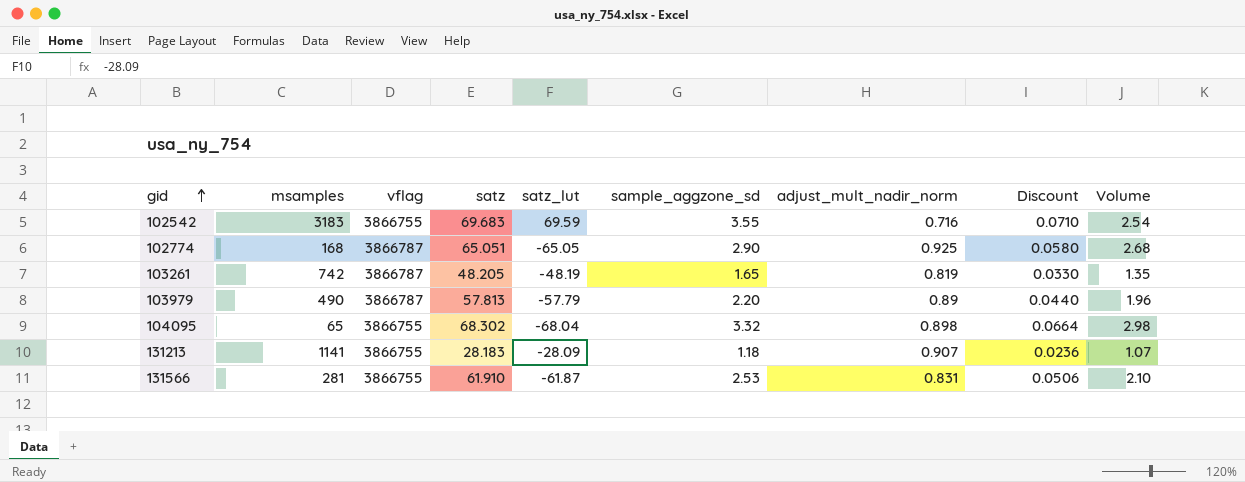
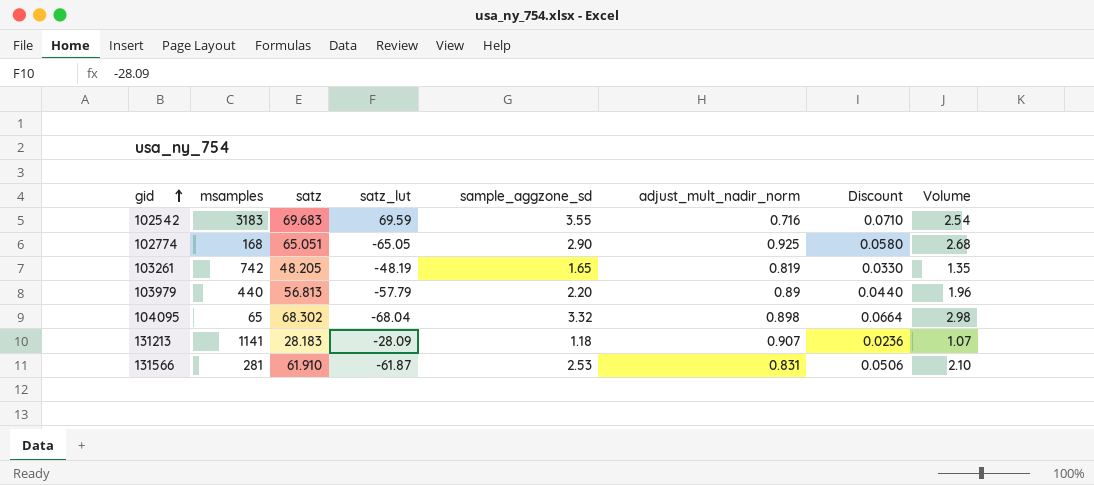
column vflag | position: 3 -> none
103979 | msamples: 490 -> 440
103979 | satz: 57.813 -> 56.813

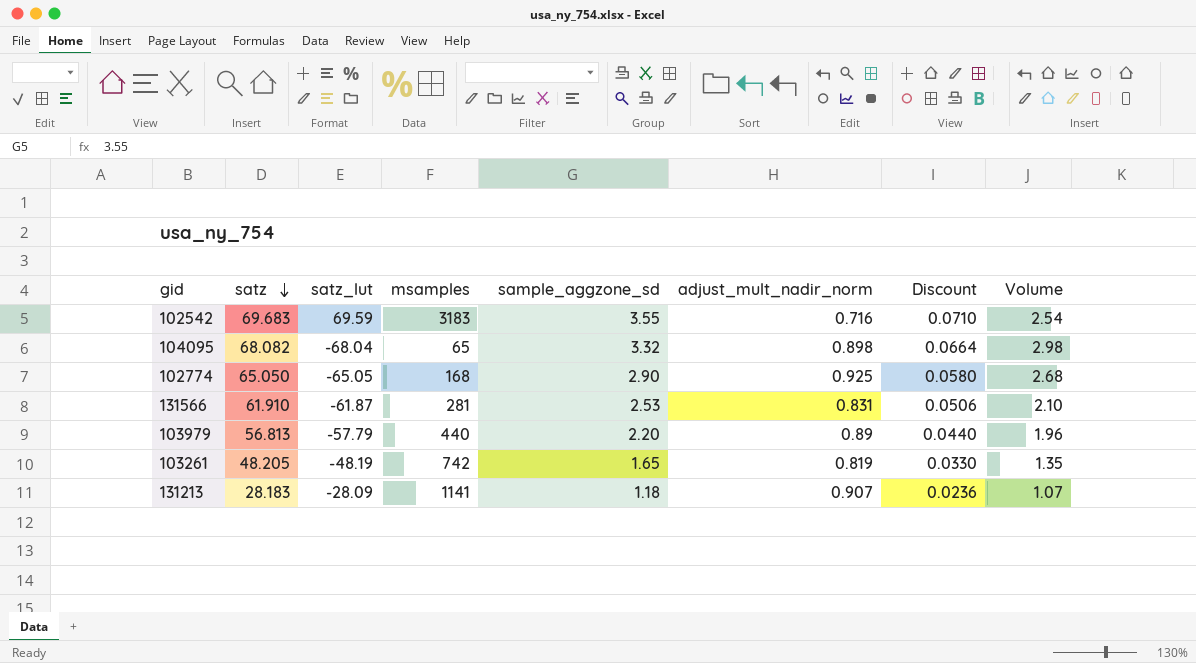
row order: gid ascending -> satz descending
column msamples | position: 2 -> 4
104095 | satz: 68.302 -> 68.082
102774 | satz: 65.051 -> 65.050

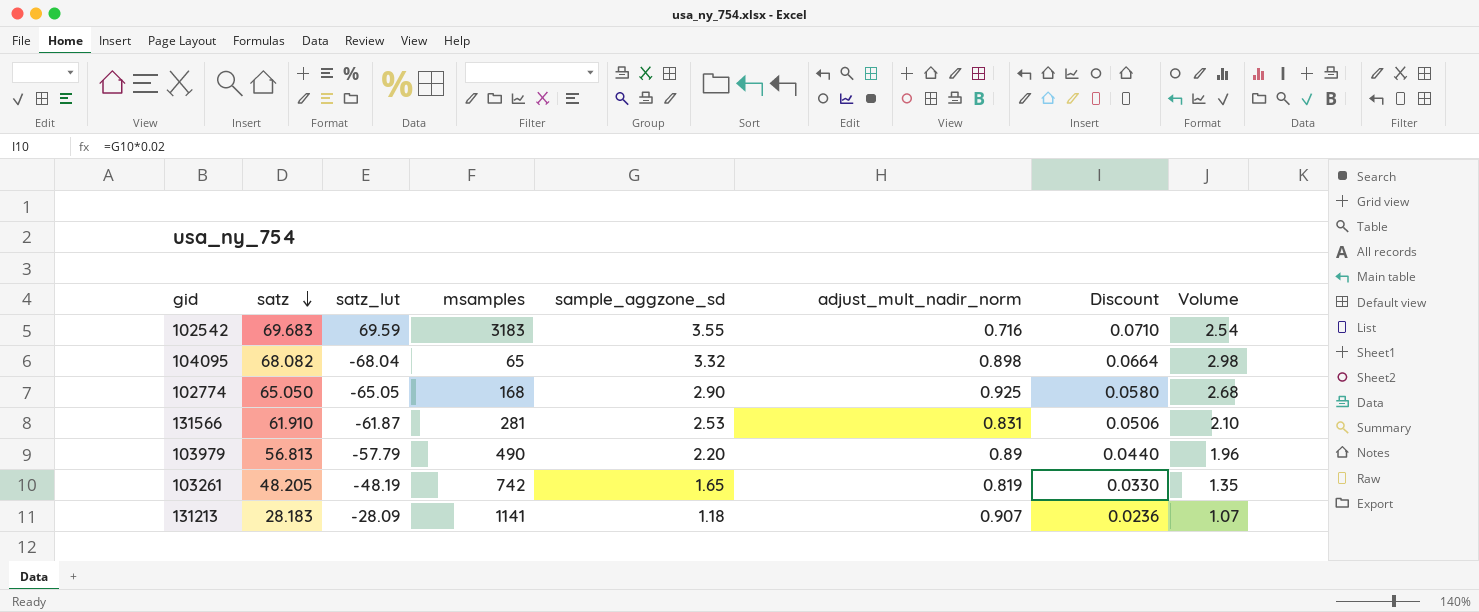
103979 | msamples: 440 -> 490

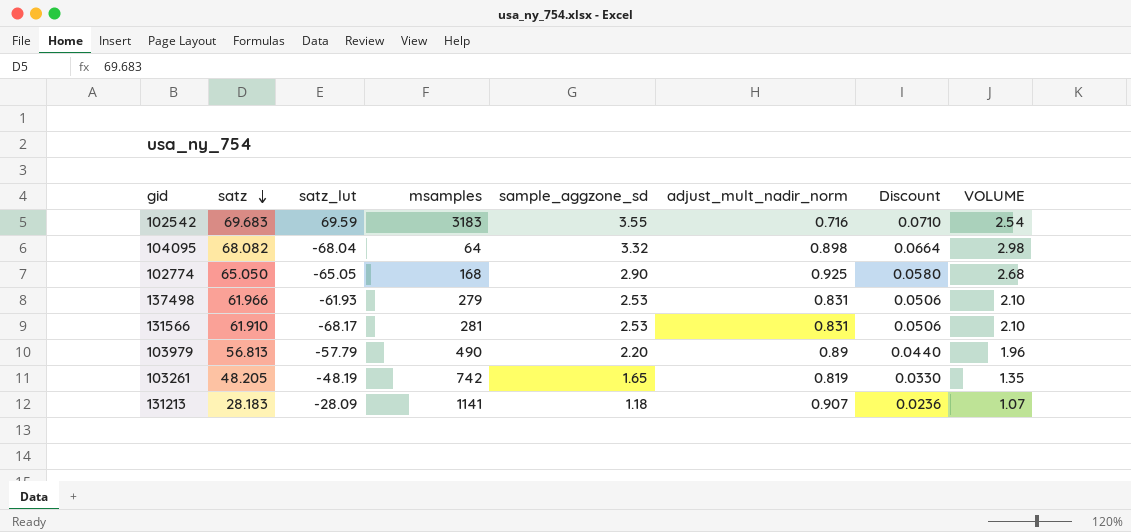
column name: Volume -> VOLUME
104095 | msamples: 65 -> 64
row 137498: none -> 61.966 | -61.93 | 279 | 2.53 | 0.831 | 0.0506 | 2.10
131566 | satz_lut: -61.87 -> -68.17

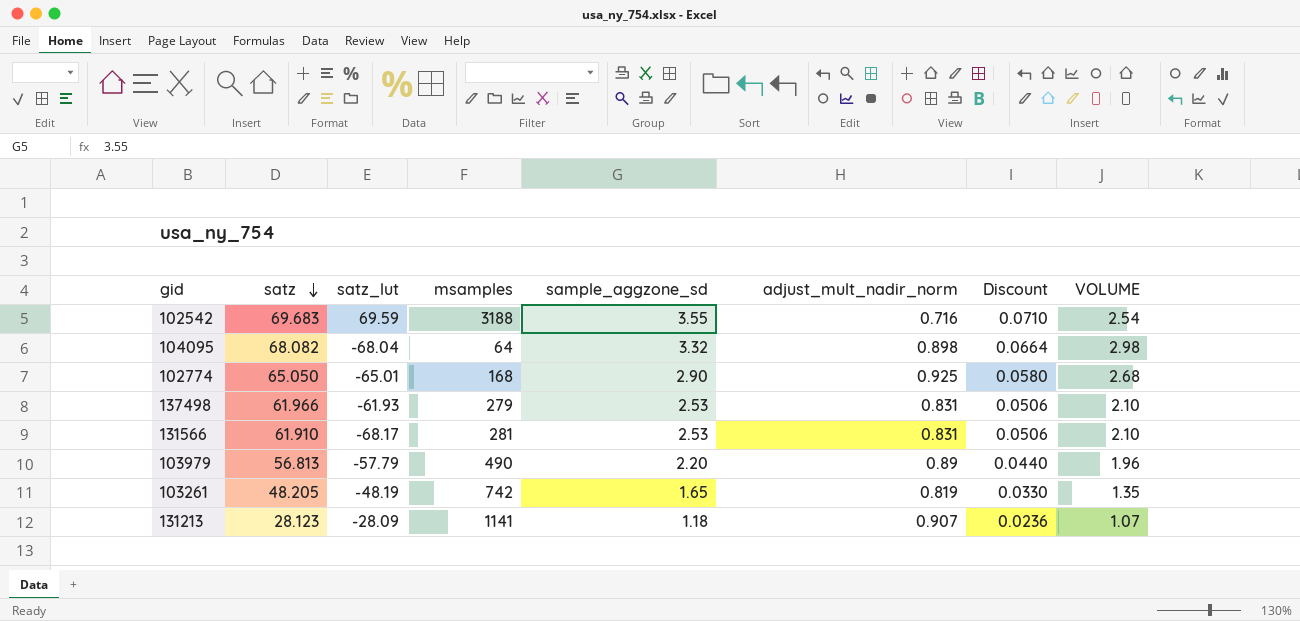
102542 | msamples: 3183 -> 3188
102774 | satz_lut: -65.05 -> -65.01
131213 | satz: 28.183 -> 28.123

